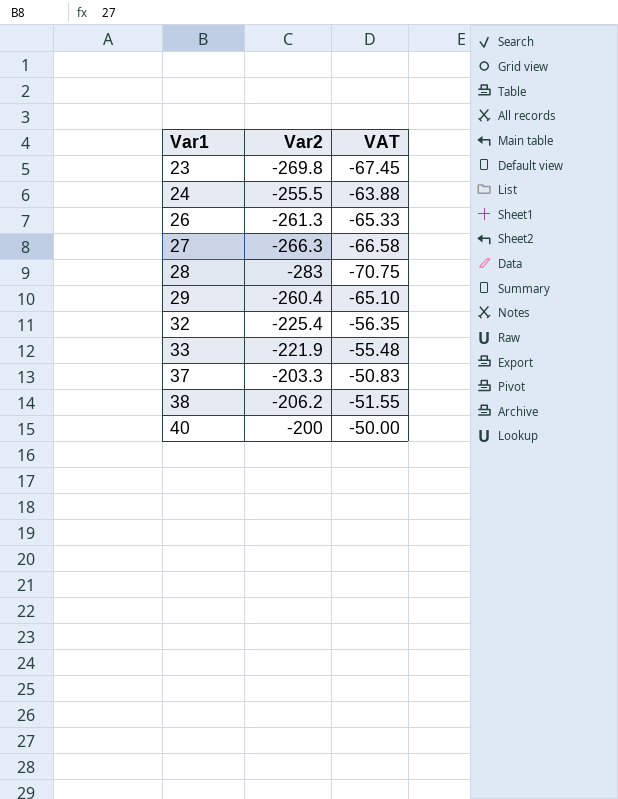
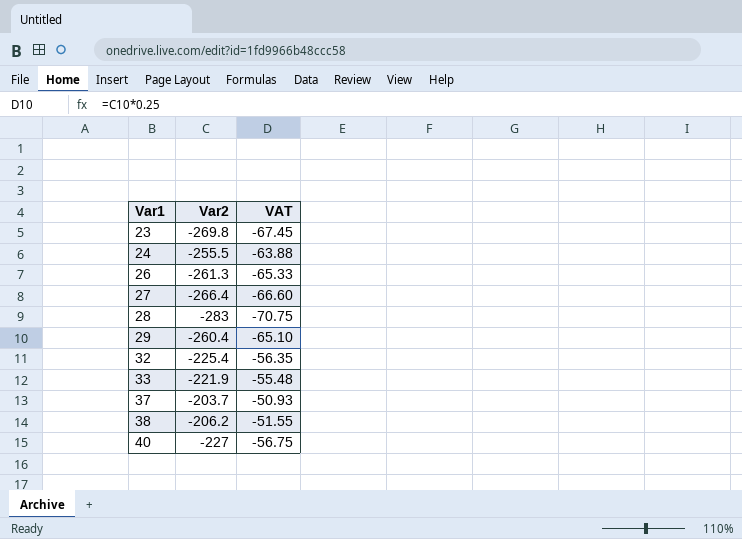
27 | Var2: -266.3 -> -266.4
27 | VAT: -66.58 -> -66.60
37 | Var2: -203.3 -> -203.7
37 | VAT: -50.83 -> -50.93
40 | Var2: -200 -> -227
40 | VAT: -50.00 -> -56.75

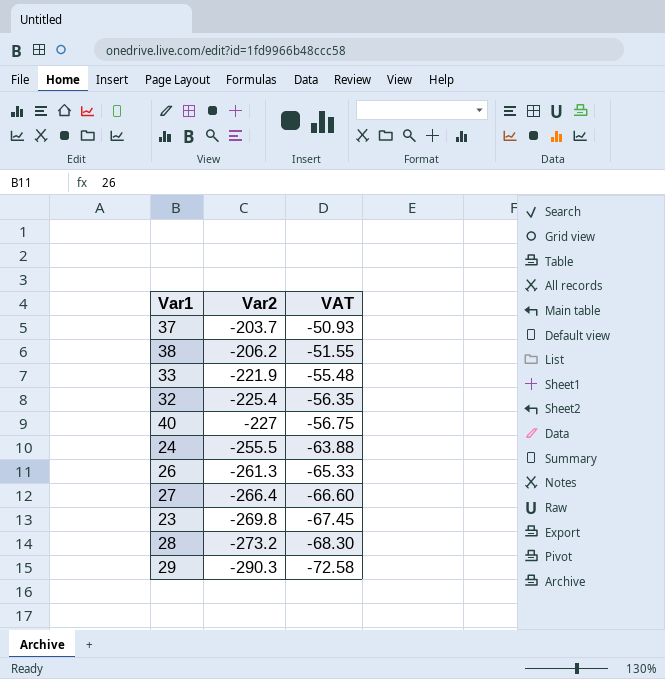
row order: Var1 ascending -> Var2 descending
28 | Var2: -283 -> -273.2
28 | VAT: -70.75 -> -68.30
29 | Var2: -260.4 -> -290.3
29 | VAT: -65.10 -> -72.58

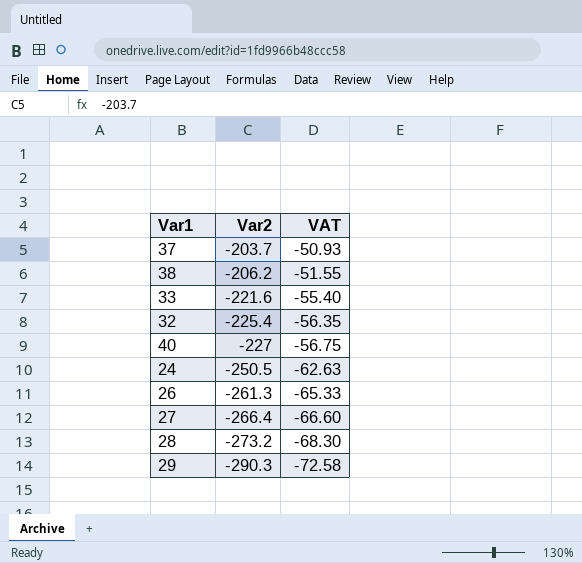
row 23: -269.8 | -67.45 -> none
33 | Var2: -221.9 -> -221.6
33 | VAT: -55.48 -> -55.40
24 | Var2: -255.5 -> -250.5
24 | VAT: -63.88 -> -62.63

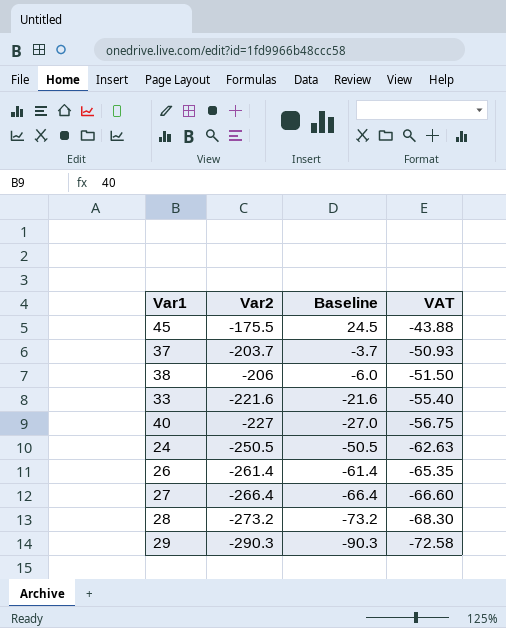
column Baseline | formula: none -> [Var2] + 200
row 32: -225.4 | -56.35 -> none
row 45: none -> -175.5 | 24.5 | -43.88
38 | Var2: -206.2 -> -206
38 | VAT: -51.55 -> -51.50
26 | Var2: -261.3 -> -261.4
26 | VAT: -65.33 -> -65.35

